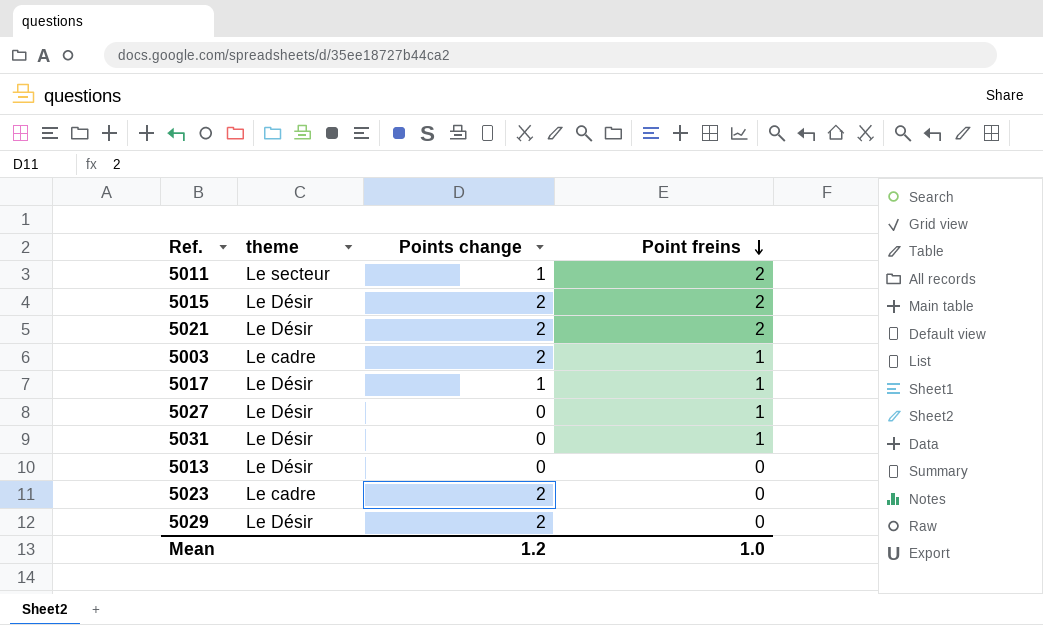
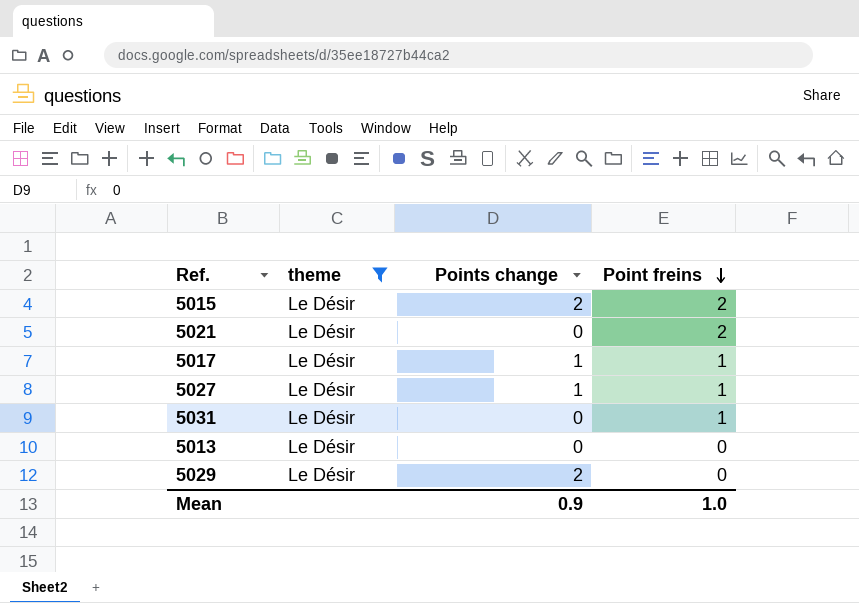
filter: none -> theme = Le Désir
5021 | Points change: 2 -> 0
5027 | Points change: 0 -> 1
Mean | Points change: 1.2 -> 0.9

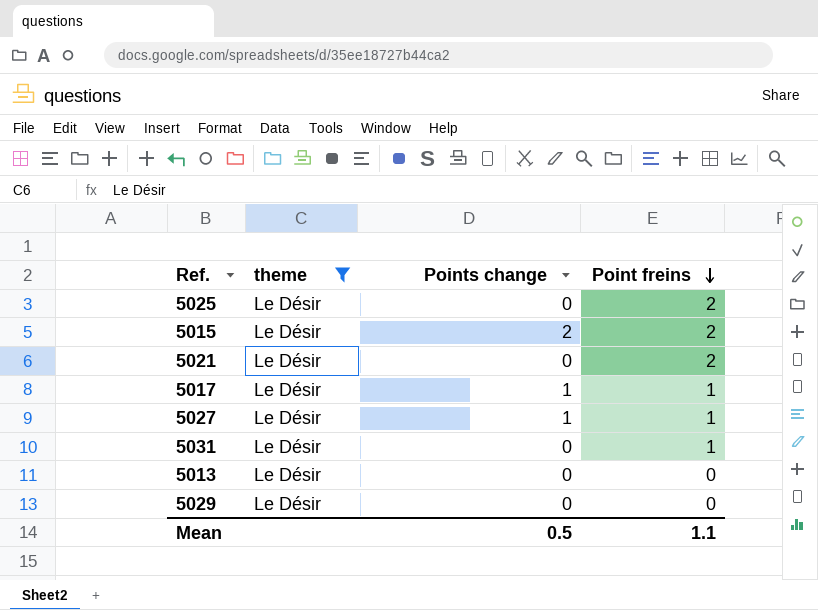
row 5025: none -> Le Désir | 0 | 2
5029 | Points change: 2 -> 0
Mean | Points change: 0.9 -> 0.5
Mean | Point freins: 1.0 -> 1.1

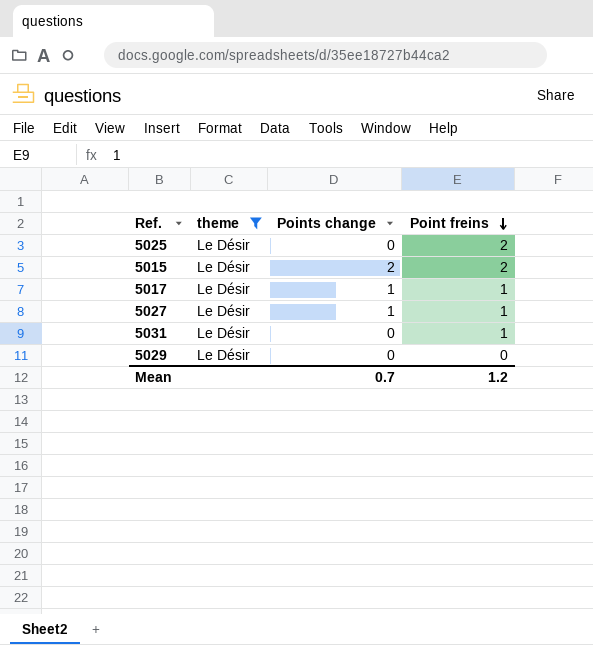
row 5021: Le Désir | 0 | 2 -> none
row 5013: Le Désir | 0 | 0 -> none
Mean | Points change: 0.5 -> 0.7
Mean | Point freins: 1.1 -> 1.2

